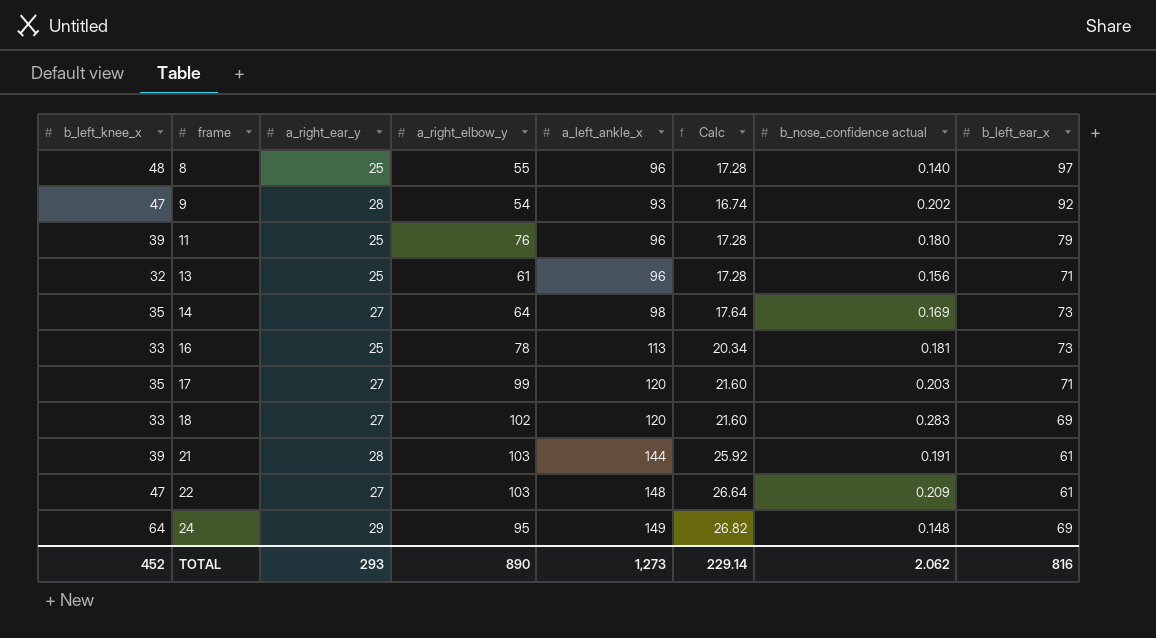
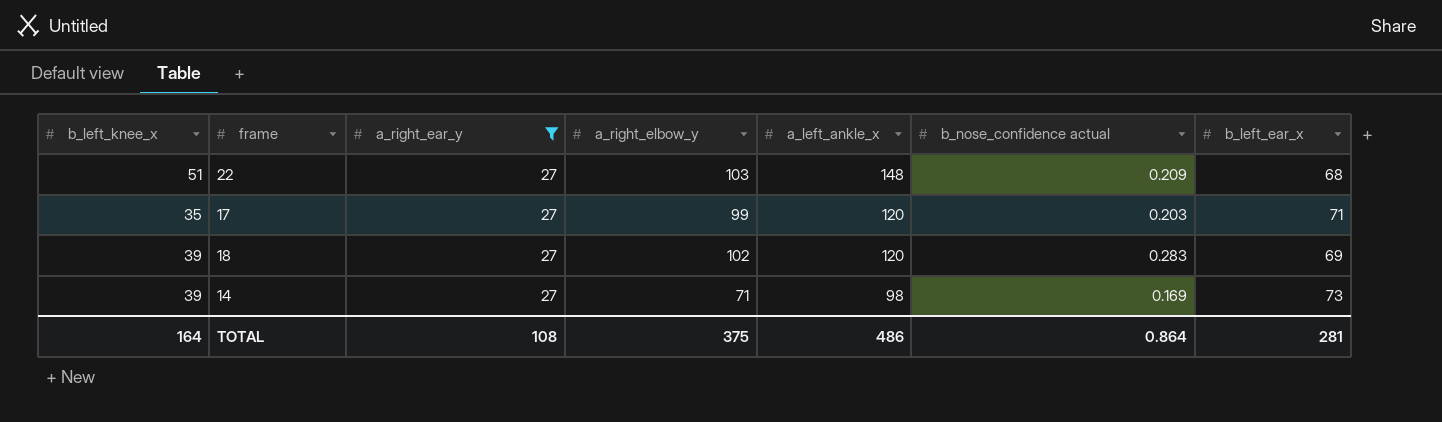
filter: none -> a_right_ear_y = 27
row order: frame ascending -> a_left_ankle_x descending
column Calc | formula: [a_left_ankle_x] * 0.18 -> none
22 | b_left_knee_x: 47 -> 51
22 | b_left_ear_x: 61 -> 68
18 | b_left_knee_x: 33 -> 39
14 | b_left_knee_x: 35 -> 39
14 | a_right_elbow_y: 64 -> 71
TOTAL | b_left_knee_x: 452 -> 164
TOTAL | a_right_ear_y: 293 -> 108
TOTAL | a_right_elbow_y: 890 -> 375
TOTAL | a_left_ankle_x: 1,273 -> 486
TOTAL | b_nose_confidence actual: 2.062 -> 0.864
TOTAL | b_left_ear_x: 816 -> 281

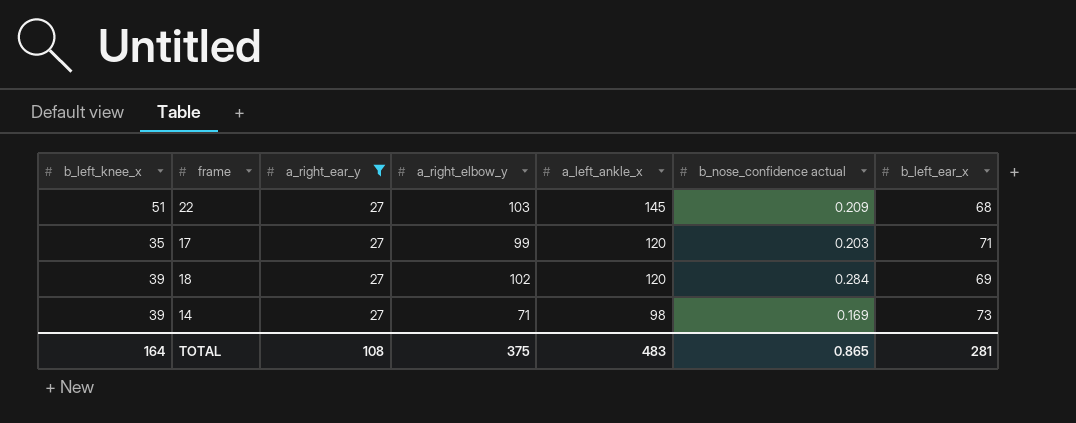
22 | a_left_ankle_x: 148 -> 145
18 | b_nose_confidence actual: 0.283 -> 0.284
TOTAL | a_left_ankle_x: 486 -> 483
TOTAL | b_nose_confidence actual: 0.864 -> 0.865

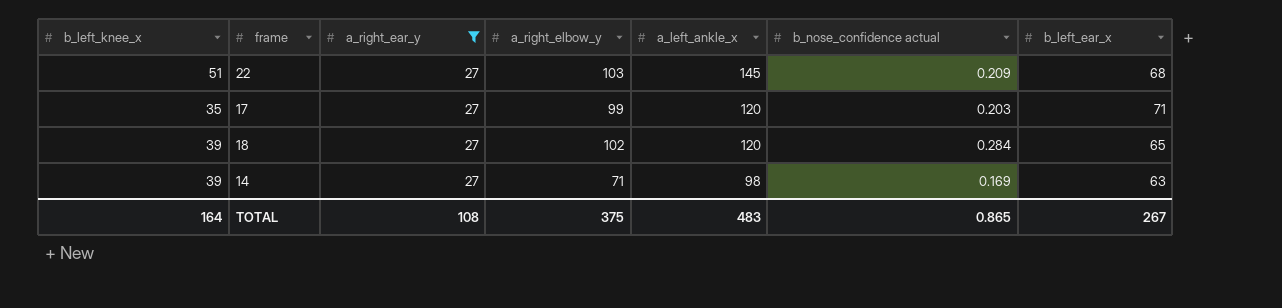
18 | b_left_ear_x: 69 -> 65
14 | b_left_ear_x: 73 -> 63
TOTAL | b_left_ear_x: 281 -> 267

